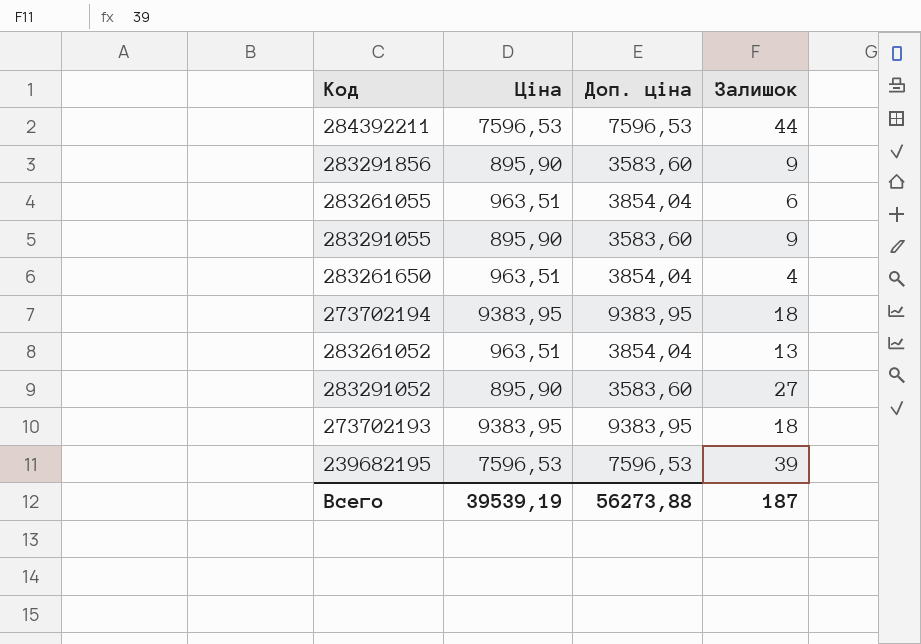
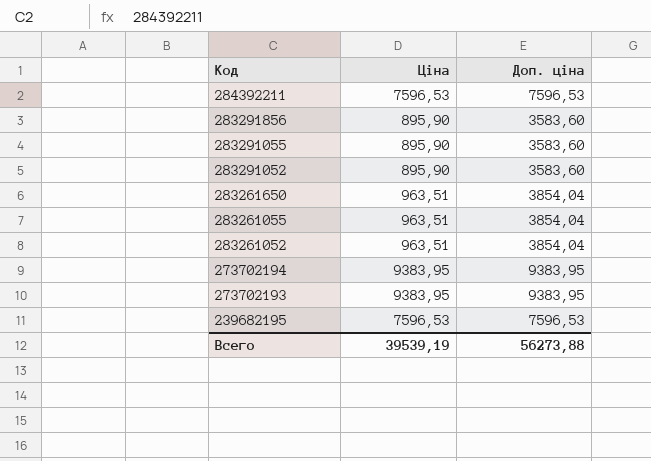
row order: none -> Код descending
column Залишок | position: 4 -> none

